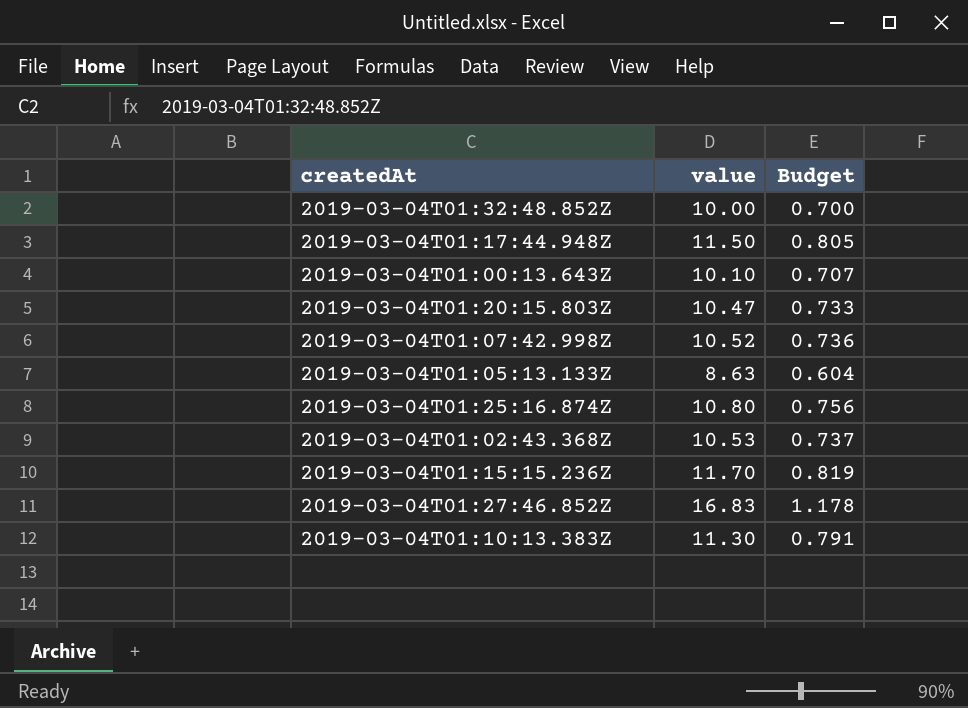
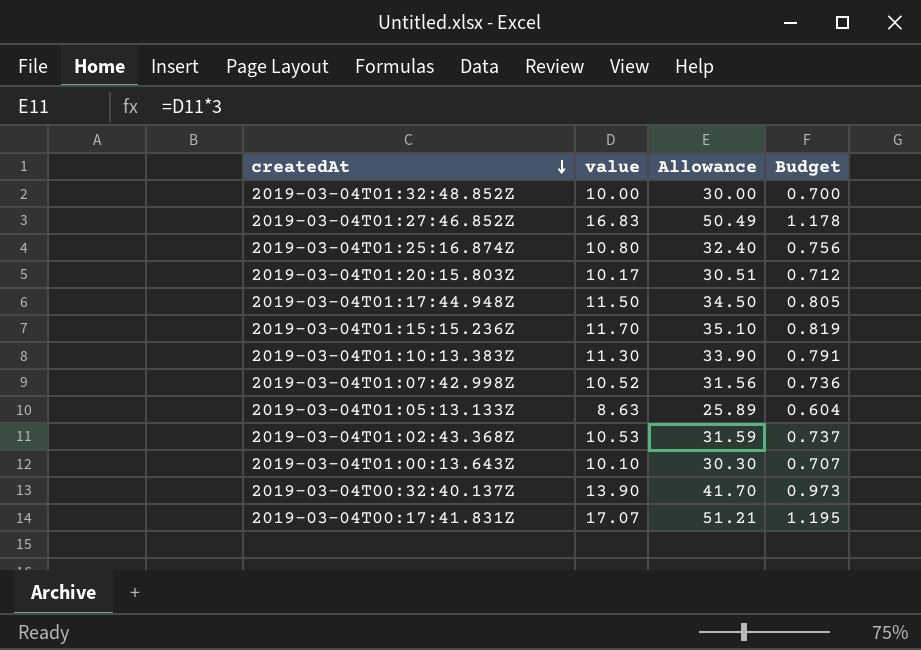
row order: none -> createdAt descending
column Allowance | formula: none -> [value] * 3
2019-03-04T01:20:15.803Z | value: 10.47 -> 10.17
2019-03-04T01:20:15.803Z | Budget: 0.733 -> 0.712
row 2019-03-04T00:32:40.137Z: none -> 13.90 | 41.70 | 0.973
row 2019-03-04T00:17:41.831Z: none -> 17.07 | 51.21 | 1.195

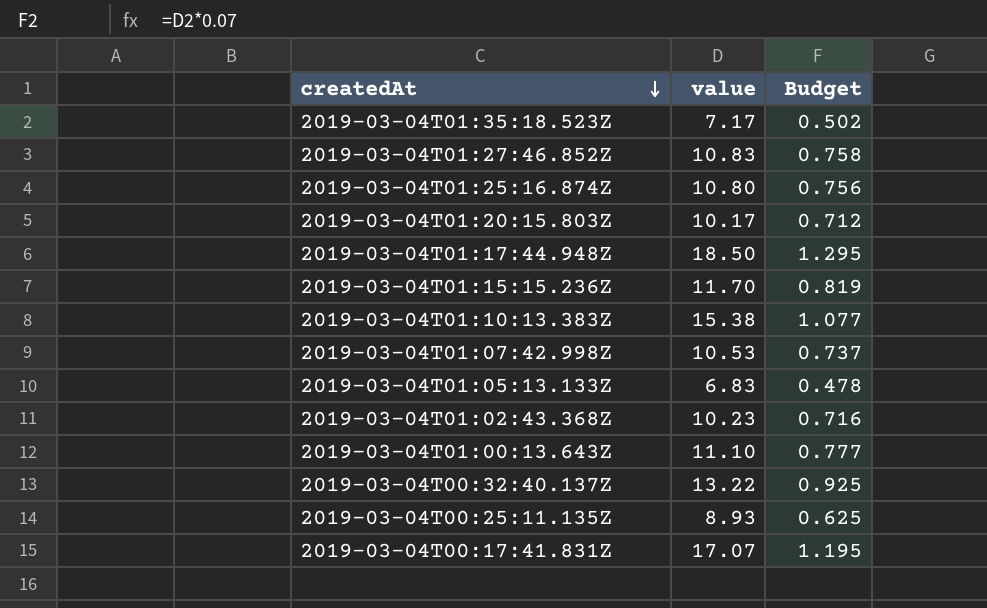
column Allowance | formula: [value] * 3 -> none
row 2019-03-04T01:32:48.852Z: 10.00 | 30.00 | 0.700 -> none
row 2019-03-04T01:35:18.523Z: none -> 7.17 | 0.502
2019-03-04T01:27:46.852Z | value: 16.83 -> 10.83
2019-03-04T01:27:46.852Z | Budget: 1.178 -> 0.758
2019-03-04T01:17:44.948Z | value: 11.50 -> 18.50
2019-03-04T01:17:44.948Z | Budget: 0.805 -> 1.295
2019-03-04T01:10:13.383Z | value: 11.30 -> 15.38
2019-03-04T01:10:13.383Z | Budget: 0.791 -> 1.077
2019-03-04T01:07:42.998Z | value: 10.52 -> 10.53
2019-03-04T01:07:42.998Z | Budget: 0.736 -> 0.737
2019-03-04T01:05:13.133Z | value: 8.63 -> 6.83
2019-03-04T01:05:13.133Z | Budget: 0.604 -> 0.478
2019-03-04T01:02:43.368Z | value: 10.53 -> 10.23
2019-03-04T01:02:43.368Z | Budget: 0.737 -> 0.716
2019-03-04T01:00:13.643Z | value: 10.10 -> 11.10
2019-03-04T01:00:13.643Z | Budget: 0.707 -> 0.777
2019-03-04T00:32:40.137Z | value: 13.90 -> 13.22
2019-03-04T00:32:40.137Z | Budget: 0.973 -> 0.925
row 2019-03-04T00:25:11.135Z: none -> 8.93 | 0.625

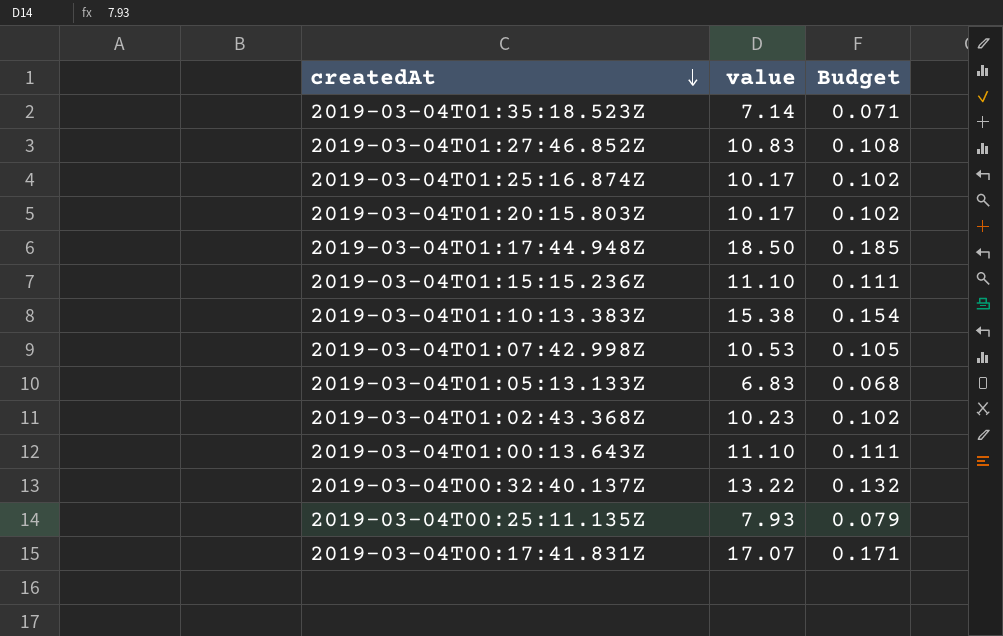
column Budget | formula: [value] * 0.07 -> [value] * 0.01
2019-03-04T01:35:18.523Z | value: 7.17 -> 7.14
2019-03-04T01:25:16.874Z | value: 10.80 -> 10.17
2019-03-04T01:15:15.236Z | value: 11.70 -> 11.10
2019-03-04T00:25:11.135Z | value: 8.93 -> 7.93

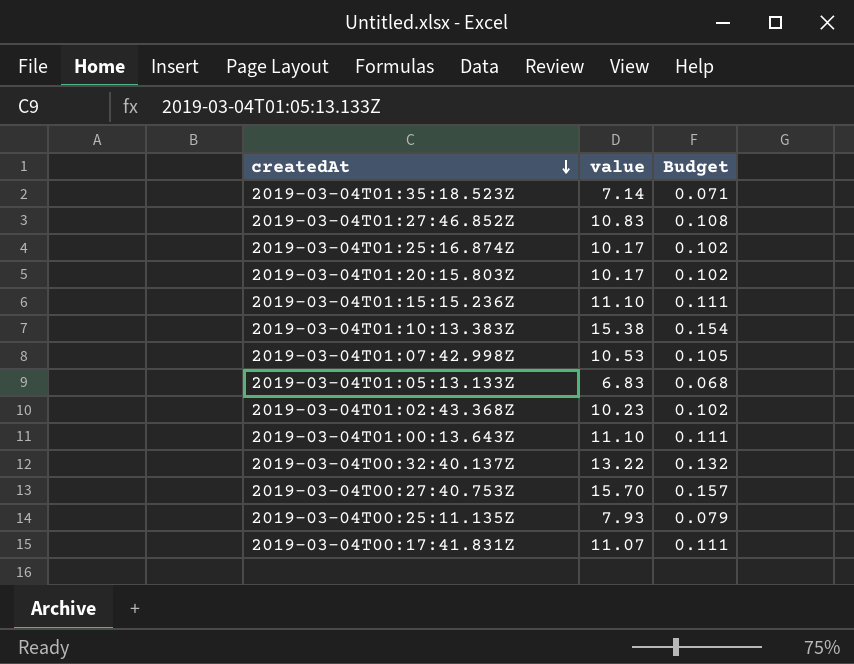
row 2019-03-04T01:17:44.948Z: 18.50 | 0.185 -> none
row 2019-03-04T00:27:40.753Z: none -> 15.70 | 0.157
2019-03-04T00:17:41.831Z | value: 17.07 -> 11.07
2019-03-04T00:17:41.831Z | Budget: 0.171 -> 0.111

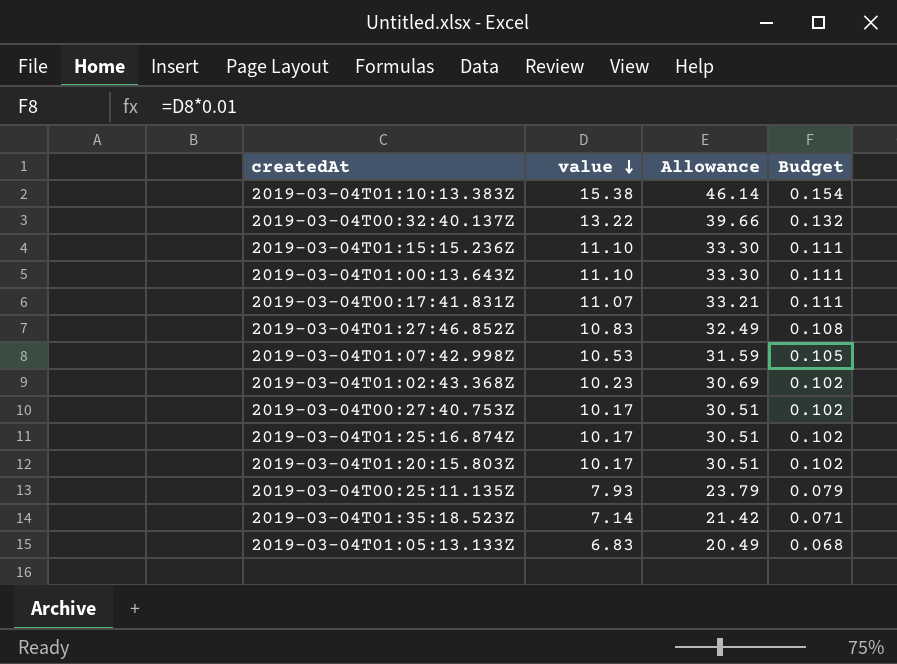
row order: createdAt descending -> value descending
column Allowance | formula: none -> [value] * 3
2019-03-04T00:27:40.753Z | value: 15.70 -> 10.17
2019-03-04T00:27:40.753Z | Budget: 0.157 -> 0.102

